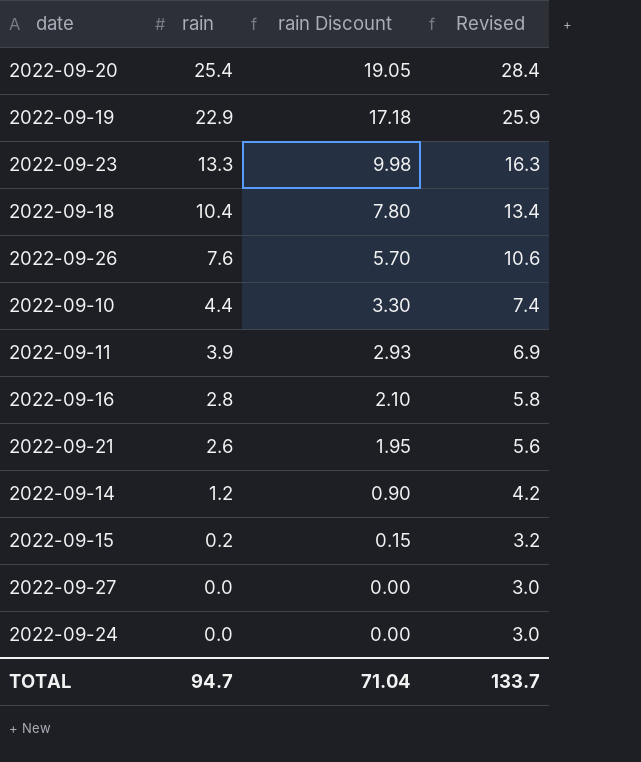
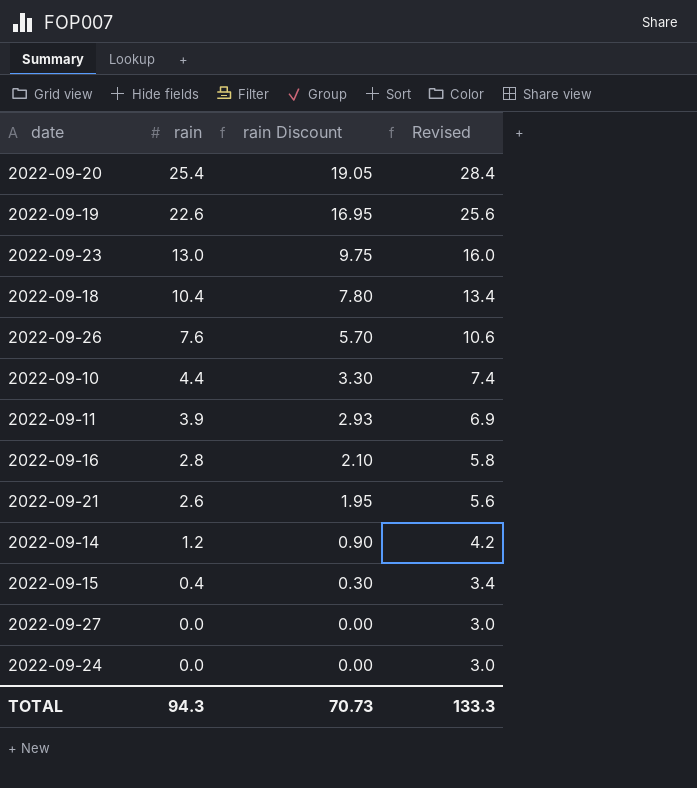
2022-09-19 | rain: 22.9 -> 22.6
2022-09-19 | rain Discount: 17.18 -> 16.95
2022-09-19 | Revised: 25.9 -> 25.6
2022-09-23 | rain: 13.3 -> 13.0
2022-09-23 | rain Discount: 9.98 -> 9.75
2022-09-23 | Revised: 16.3 -> 16.0
2022-09-15 | rain: 0.2 -> 0.4
2022-09-15 | rain Discount: 0.15 -> 0.30
2022-09-15 | Revised: 3.2 -> 3.4
TOTAL | rain: 94.7 -> 94.3
TOTAL | rain Discount: 71.04 -> 70.73
TOTAL | Revised: 133.7 -> 133.3

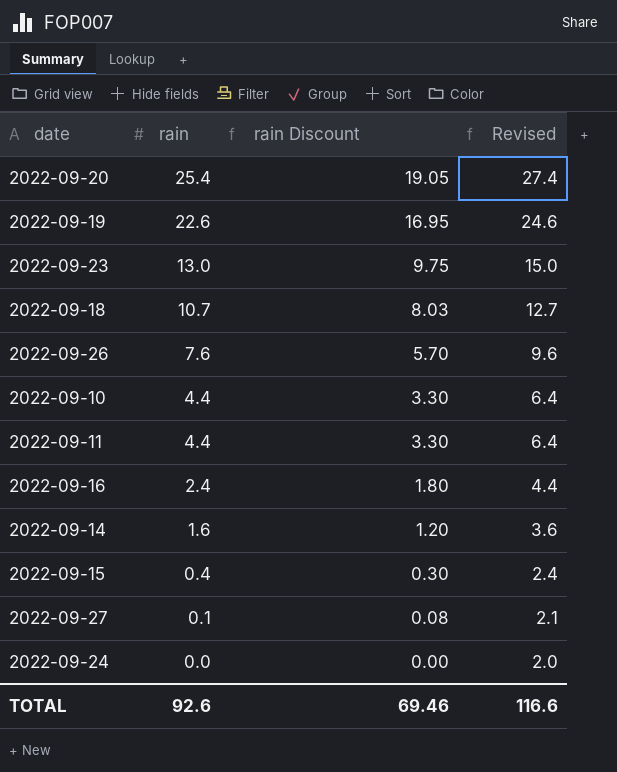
column Revised | formula: [rain] + 3 -> [rain] + 2
row 2022-09-21: 2.6 | 1.95 | 5.6 -> none
2022-09-18 | rain: 10.4 -> 10.7
2022-09-18 | rain Discount: 7.80 -> 8.03
2022-09-11 | rain: 3.9 -> 4.4
2022-09-11 | rain Discount: 2.93 -> 3.30
2022-09-16 | rain: 2.8 -> 2.4
2022-09-16 | rain Discount: 2.10 -> 1.80
2022-09-14 | rain: 1.2 -> 1.6
2022-09-14 | rain Discount: 0.90 -> 1.20
2022-09-27 | rain: 0.0 -> 0.1
2022-09-27 | rain Discount: 0.00 -> 0.08
TOTAL | rain: 94.3 -> 92.6
TOTAL | rain Discount: 70.73 -> 69.46
TOTAL | Revised: 133.3 -> 116.6

